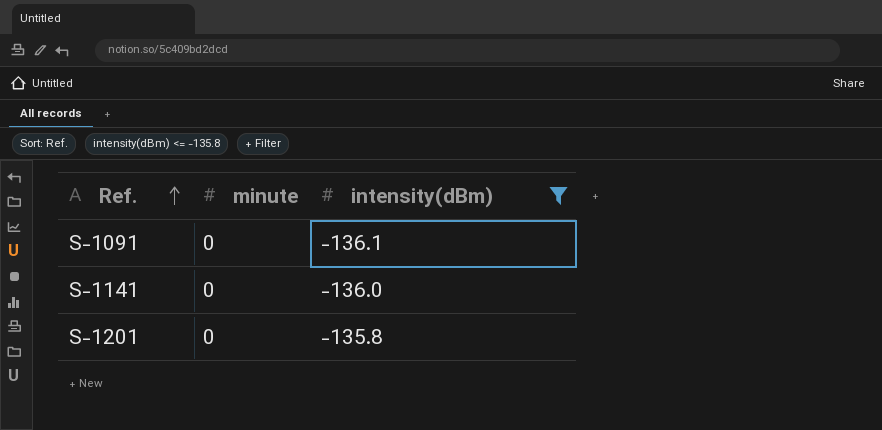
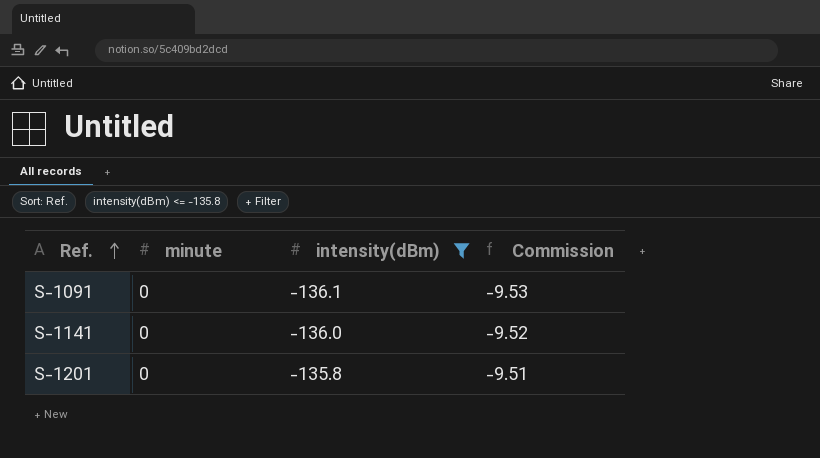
column Commission | formula: none -> [intensity(dBm)] * 0.07

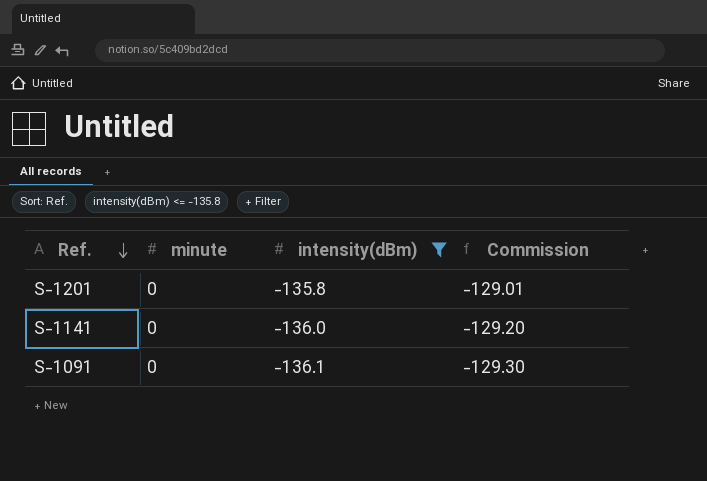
row order: Ref. ascending -> Ref. descending
column Commission | formula: [intensity(dBm)] * 0.07 -> [intensity(dBm)] * 0.95

